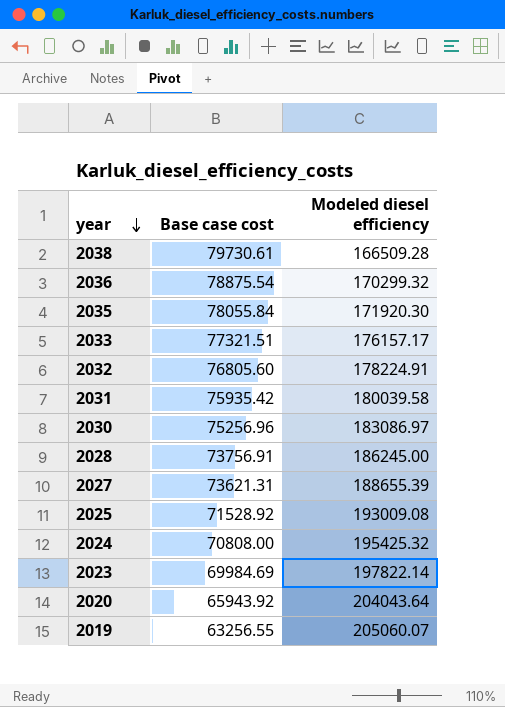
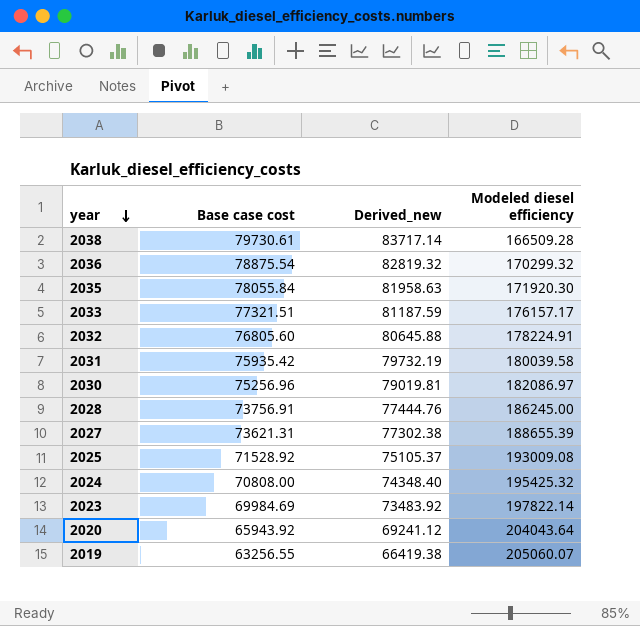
column Derived_new | formula: none -> [Base case cost] * 1.05
2030 | Modeled diesel efficiency: 183086.97 -> 182086.97

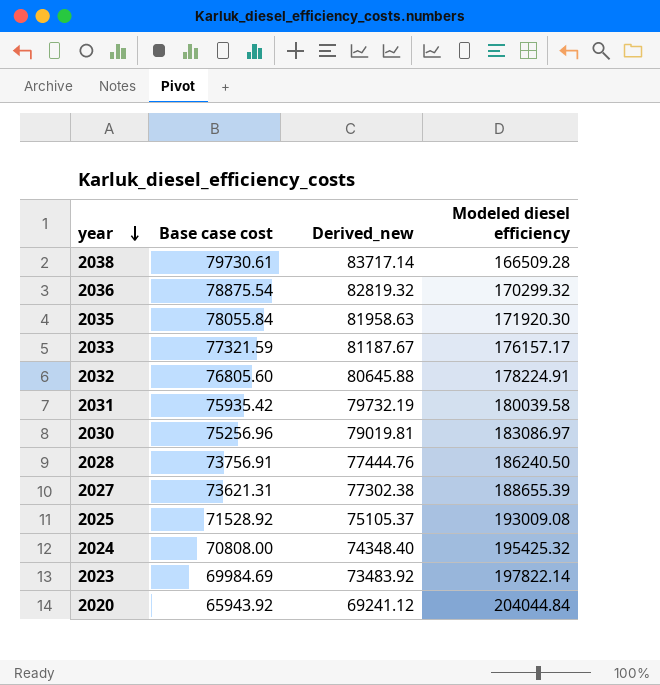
row 2019: 63256.55 | 66419.38 | 205060.07 -> none
2033 | Base case cost: 77321.51 -> 77321.59
2033 | Derived_new: 81187.59 -> 81187.67
2030 | Modeled diesel efficiency: 182086.97 -> 183086.97
2028 | Modeled diesel efficiency: 186245.00 -> 186240.50
2020 | Modeled diesel efficiency: 204043.64 -> 204044.84

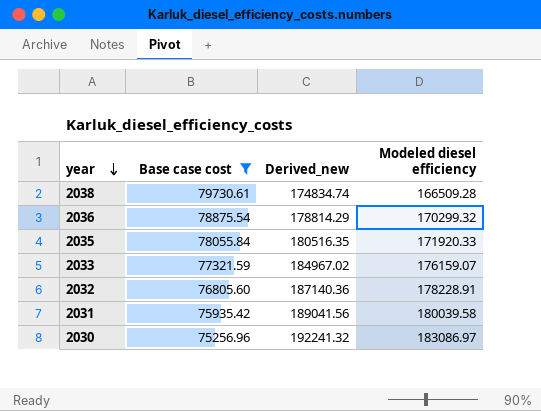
filter: none -> Base case cost >= 75256.96
column Derived_new | formula: [Base case cost] * 1.05 -> [Modeled diesel efficiency] * 1.05
2035 | Modeled diesel efficiency: 171920.30 -> 171920.33
2033 | Modeled diesel efficiency: 176157.17 -> 176159.07
2032 | Modeled diesel efficiency: 178224.91 -> 178228.91

